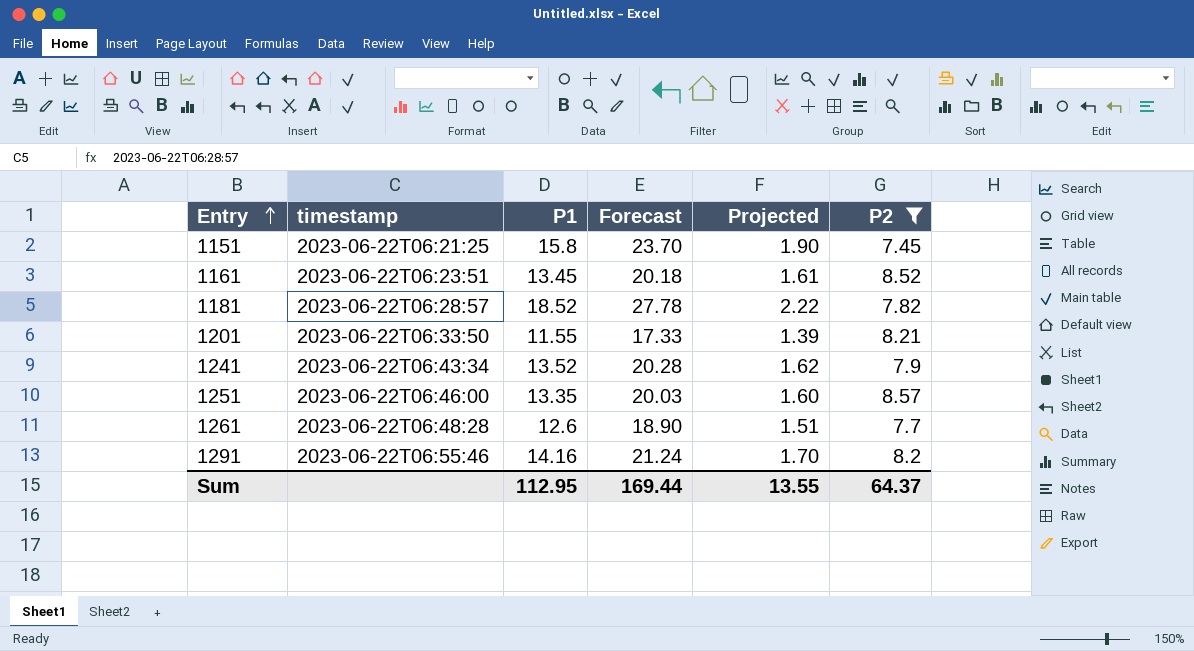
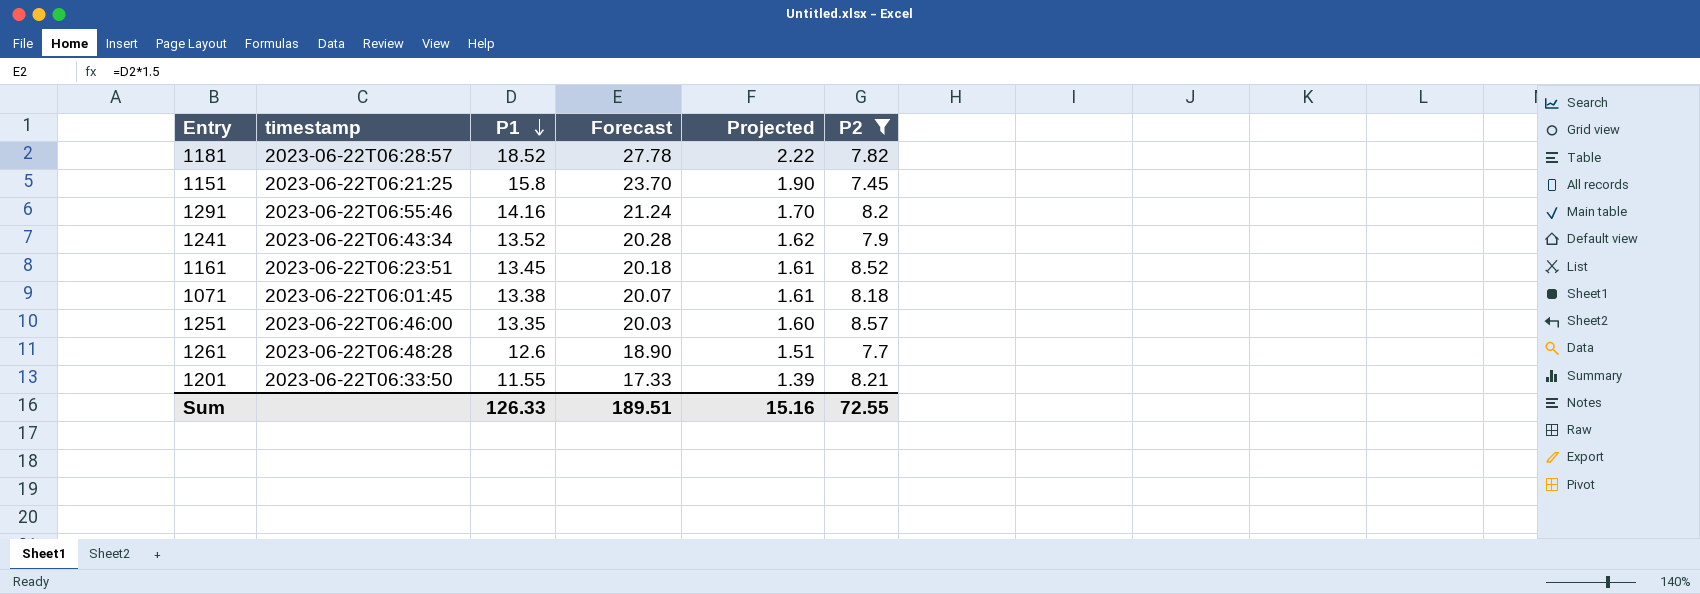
row order: Entry ascending -> P1 descending
row 1071: none -> 2023-06-22T06:01:45 | 13.38 | 20.07 | 1.61 | 8.18
Sum | P1: 112.95 -> 126.33
Sum | Forecast: 169.44 -> 189.51
Sum | Projected: 13.55 -> 15.16
Sum | P2: 64.37 -> 72.55

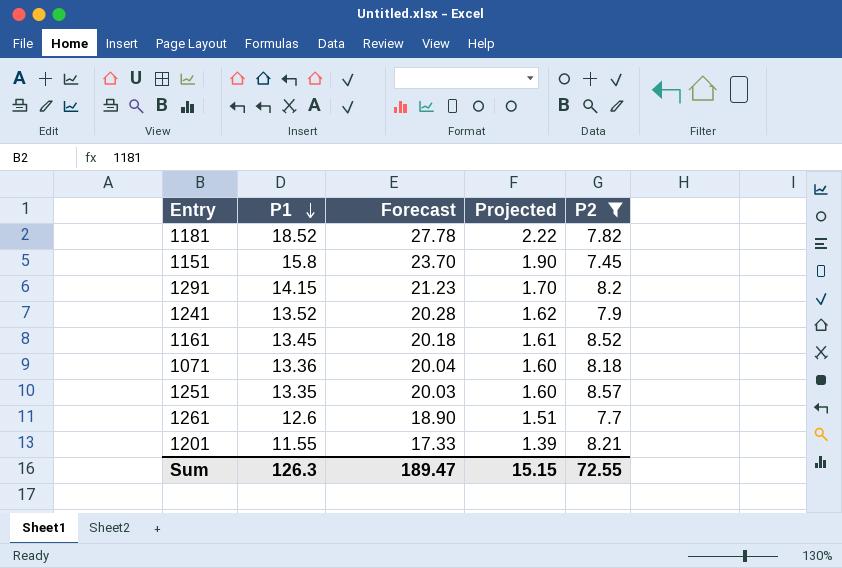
column timestamp | position: 2 -> none
1291 | P1: 14.16 -> 14.15
1291 | Forecast: 21.24 -> 21.23
1071 | P1: 13.38 -> 13.36
1071 | Forecast: 20.07 -> 20.04
1071 | Projected: 1.61 -> 1.60
Sum | P1: 126.33 -> 126.3
Sum | Forecast: 189.51 -> 189.47
Sum | Projected: 15.16 -> 15.15

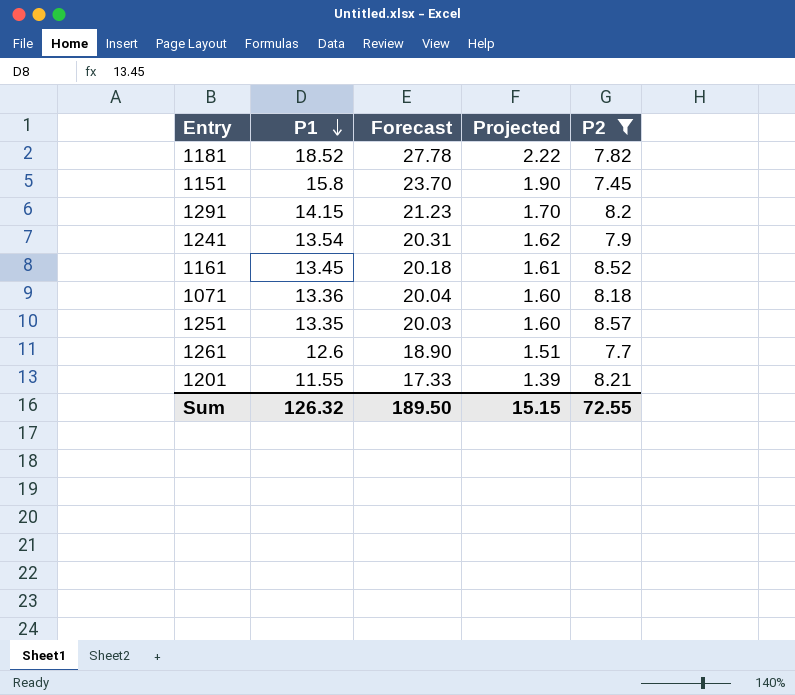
1241 | P1: 13.52 -> 13.54
1241 | Forecast: 20.28 -> 20.31
Sum | P1: 126.3 -> 126.32
Sum | Forecast: 189.47 -> 189.50

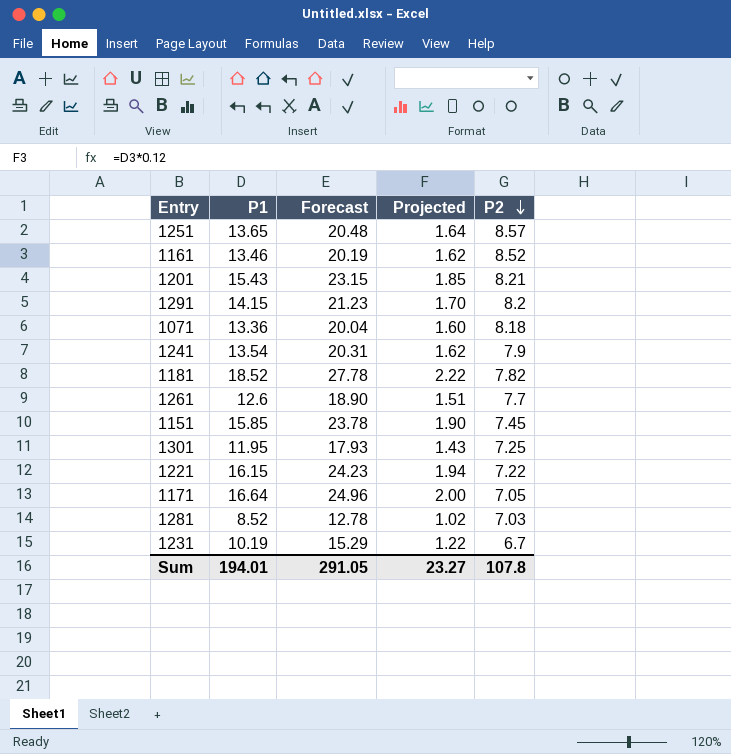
filter: P2 >= 7.45 -> none
row order: P1 descending -> P2 descending
1251 | P1: 13.35 -> 13.65
1251 | Forecast: 20.03 -> 20.48
1251 | Projected: 1.60 -> 1.64
1161 | P1: 13.45 -> 13.46
1161 | Forecast: 20.18 -> 20.19
1161 | Projected: 1.61 -> 1.62
1201 | P1: 11.55 -> 15.43
1201 | Forecast: 17.33 -> 23.15
1201 | Projected: 1.39 -> 1.85
1151 | P1: 15.8 -> 15.85
1151 | Forecast: 23.70 -> 23.78
Sum | P1: 126.32 -> 194.01
Sum | Forecast: 189.50 -> 291.05
Sum | Projected: 15.15 -> 23.27
Sum | P2: 72.55 -> 107.8

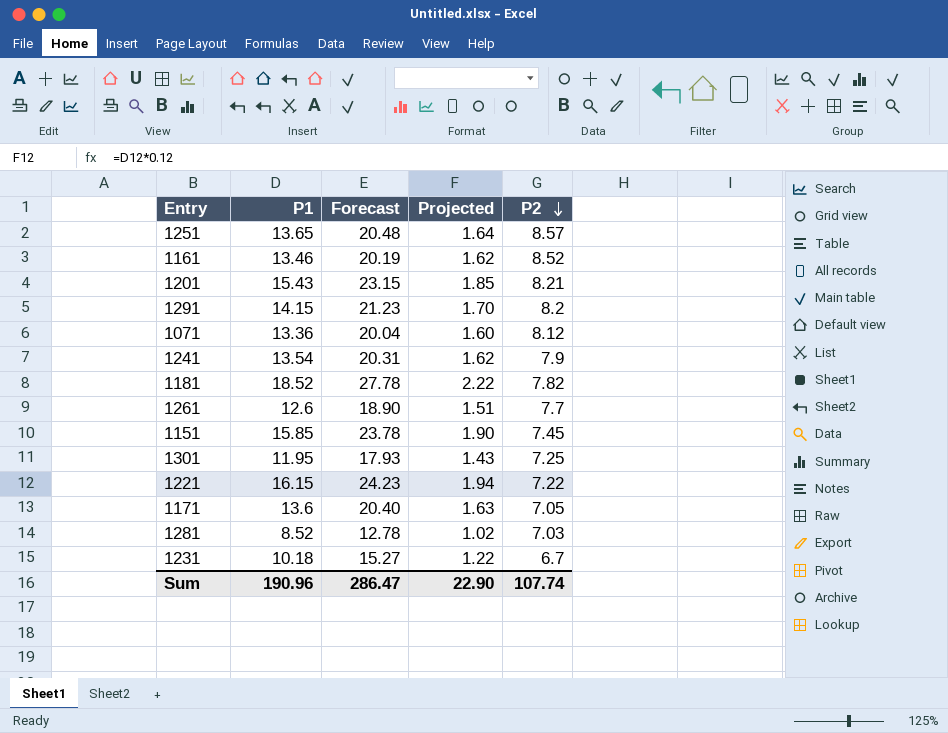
1071 | P2: 8.18 -> 8.12
1171 | P1: 16.64 -> 13.6
1171 | Forecast: 24.96 -> 20.40
1171 | Projected: 2.00 -> 1.63
1231 | P1: 10.19 -> 10.18
1231 | Forecast: 15.29 -> 15.27
Sum | P1: 194.01 -> 190.96
Sum | Forecast: 291.05 -> 286.47
Sum | Projected: 23.27 -> 22.90
Sum | P2: 107.8 -> 107.74

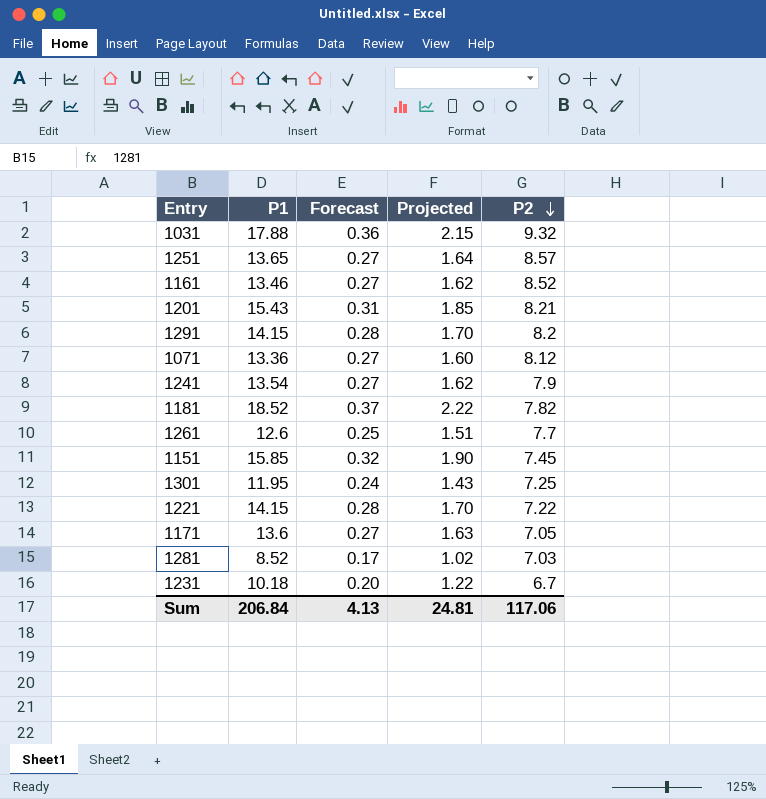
column Forecast | formula: [P1] * 1.5 -> [P1] * 0.02
row 1031: none -> 17.88 | 0.36 | 2.15 | 9.32
1221 | P1: 16.15 -> 14.15
1221 | Projected: 1.94 -> 1.70
Sum | P1: 190.96 -> 206.84
Sum | Forecast: 286.47 -> 4.13
Sum | Projected: 22.90 -> 24.81
Sum | P2: 107.74 -> 117.06

